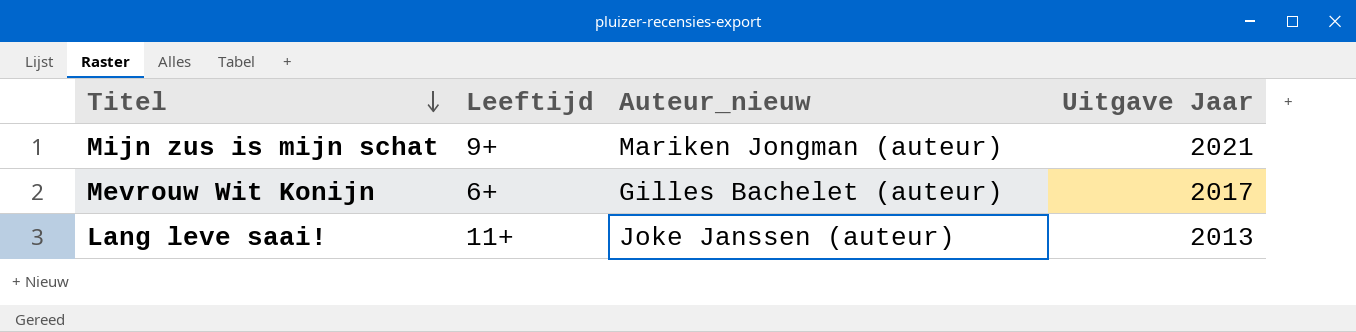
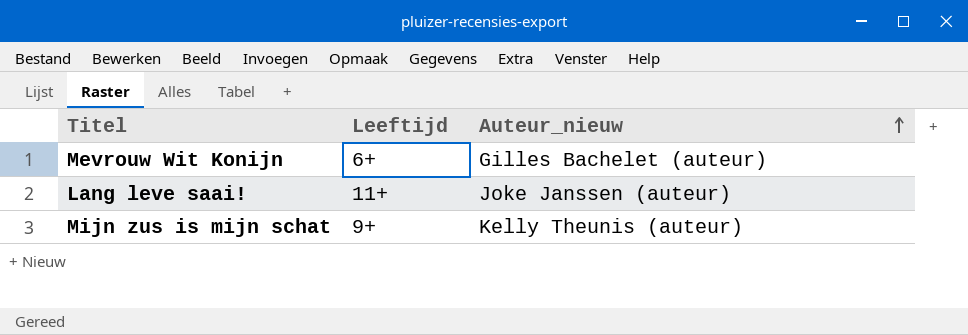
row order: Titel descending -> Auteur_nieuw ascending
column Uitgave Jaar | position: 4 -> none
Mijn zus is mijn schat | Auteur_nieuw: Mariken Jongman (auteur) -> Kelly Theunis (auteur)

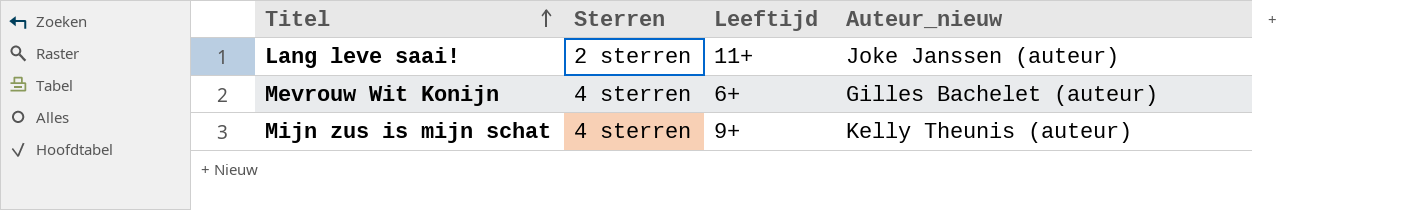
row order: Auteur_nieuw ascending -> Titel ascending
column Sterren | position: none -> 2

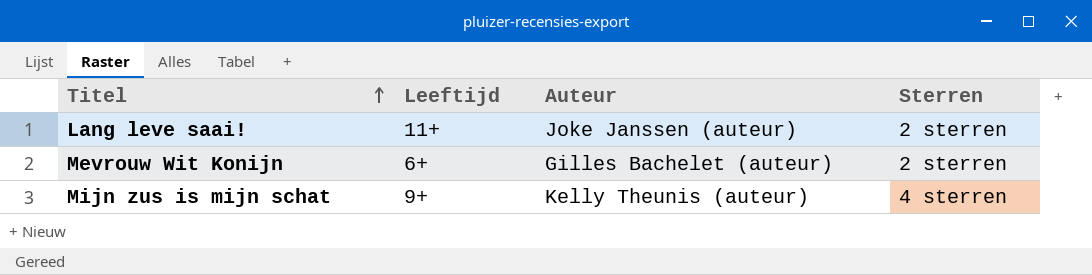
column name: Auteur_nieuw -> Auteur
column Sterren | position: 2 -> 4
Mevrouw Wit Konijn | Sterren: 4 sterren -> 2 sterren

